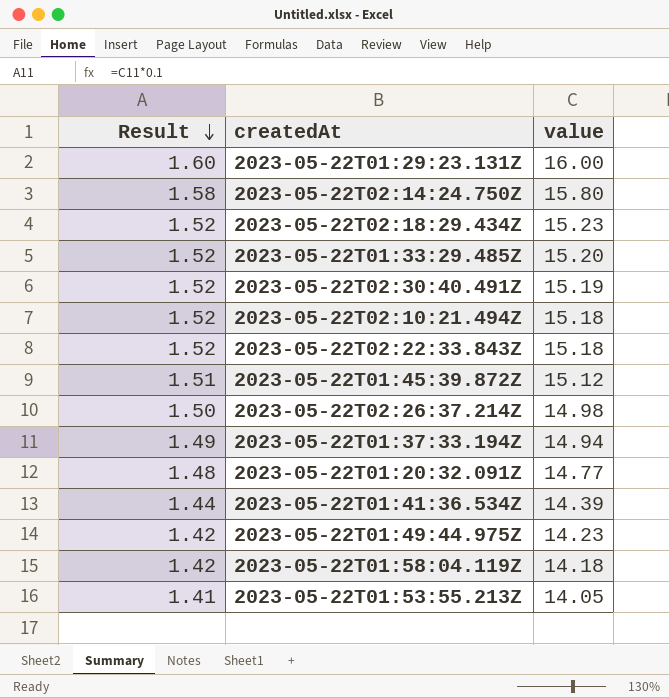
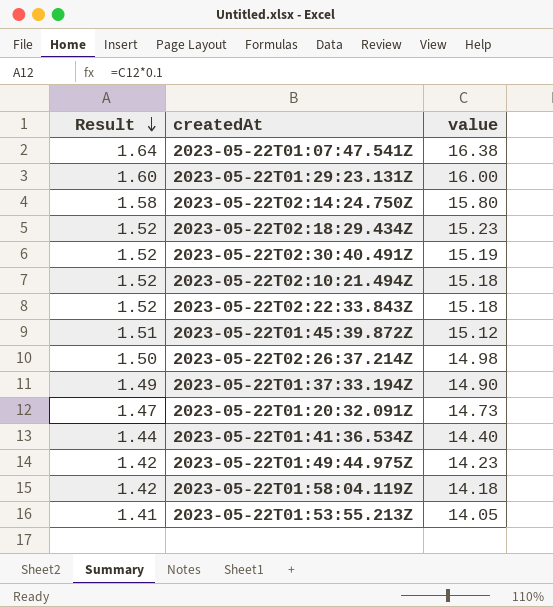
row 2023-05-22T01:33:29.485Z: 1.52 | 15.20 -> none
row 2023-05-22T01:07:47.541Z: none -> 1.64 | 16.38
2023-05-22T01:37:33.194Z | value: 14.94 -> 14.90
2023-05-22T01:20:32.091Z | Result: 1.48 -> 1.47
2023-05-22T01:20:32.091Z | value: 14.77 -> 14.73
2023-05-22T01:41:36.534Z | value: 14.39 -> 14.40

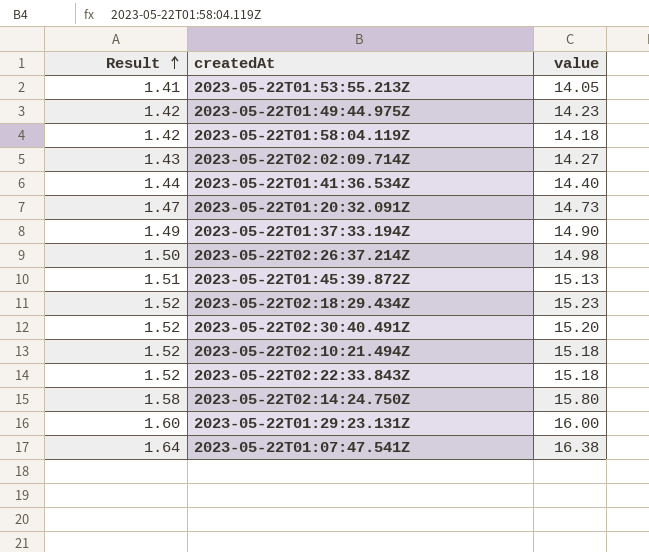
row order: Result descending -> Result ascending
row 2023-05-22T02:02:09.714Z: none -> 1.43 | 14.27
2023-05-22T01:45:39.872Z | value: 15.12 -> 15.13
2023-05-22T02:30:40.491Z | value: 15.19 -> 15.20

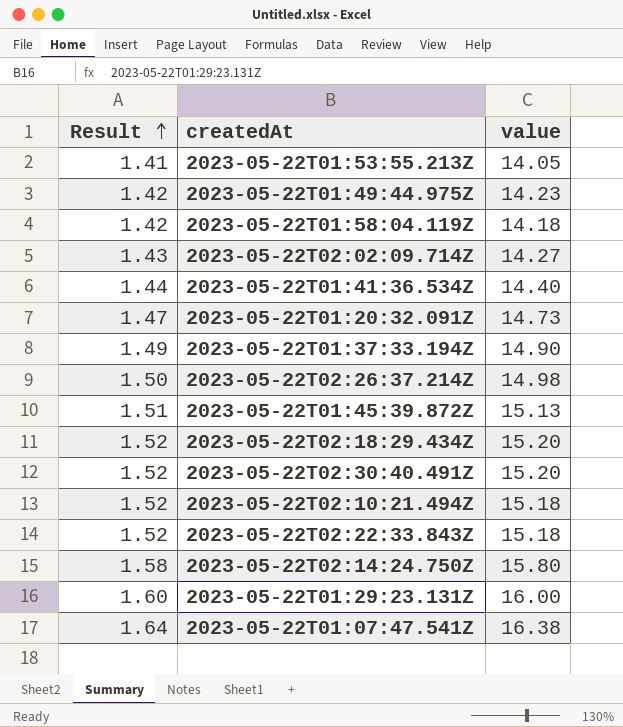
2023-05-22T02:18:29.434Z | value: 15.23 -> 15.20

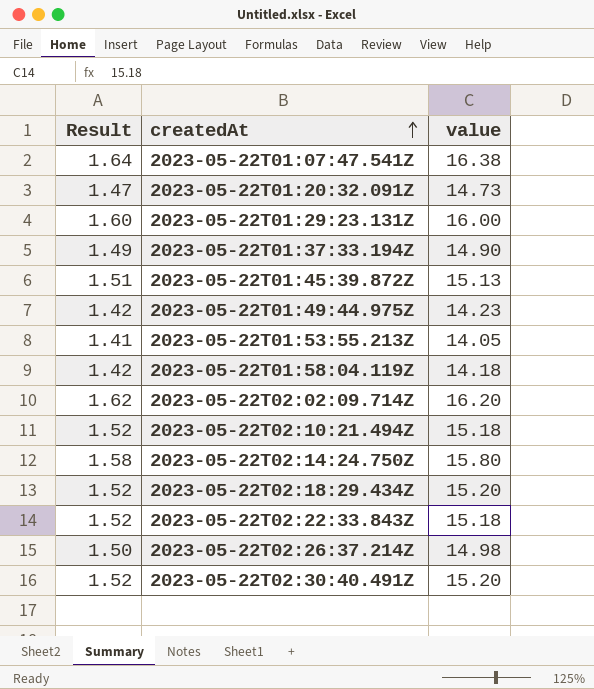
row order: Result ascending -> createdAt ascending
row 2023-05-22T01:41:36.534Z: 1.44 | 14.40 -> none
2023-05-22T02:02:09.714Z | Result: 1.43 -> 1.62
2023-05-22T02:02:09.714Z | value: 14.27 -> 16.20

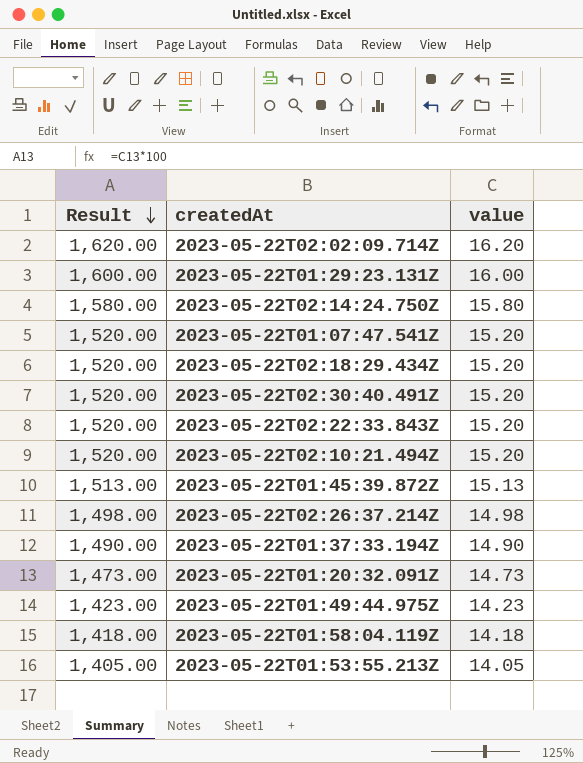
row order: createdAt ascending -> Result descending
column Result | formula: [value] * 0.1 -> [value] * 100
2023-05-22T01:07:47.541Z | value: 16.38 -> 15.20
2023-05-22T02:22:33.843Z | value: 15.18 -> 15.20
2023-05-22T02:10:21.494Z | value: 15.18 -> 15.20

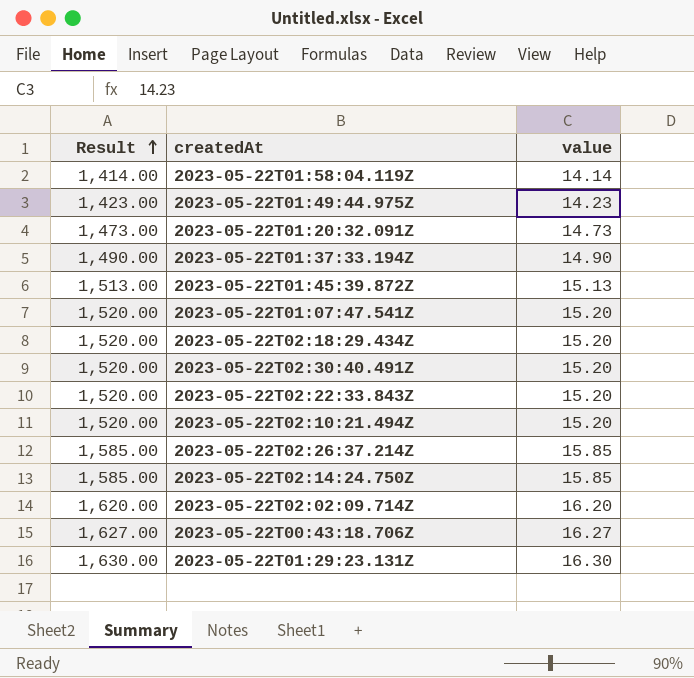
row order: Result descending -> Result ascending
row 2023-05-22T01:53:55.213Z: 1,405.00 | 14.05 -> none
2023-05-22T01:58:04.119Z | Result: 1,418.00 -> 1,414.00
2023-05-22T01:58:04.119Z | value: 14.18 -> 14.14
2023-05-22T02:26:37.214Z | Result: 1,498.00 -> 1,585.00
2023-05-22T02:26:37.214Z | value: 14.98 -> 15.85
2023-05-22T02:14:24.750Z | Result: 1,580.00 -> 1,585.00
2023-05-22T02:14:24.750Z | value: 15.80 -> 15.85
row 2023-05-22T00:43:18.706Z: none -> 1,627.00 | 16.27
2023-05-22T01:29:23.131Z | Result: 1,600.00 -> 1,630.00
2023-05-22T01:29:23.131Z | value: 16.00 -> 16.30

